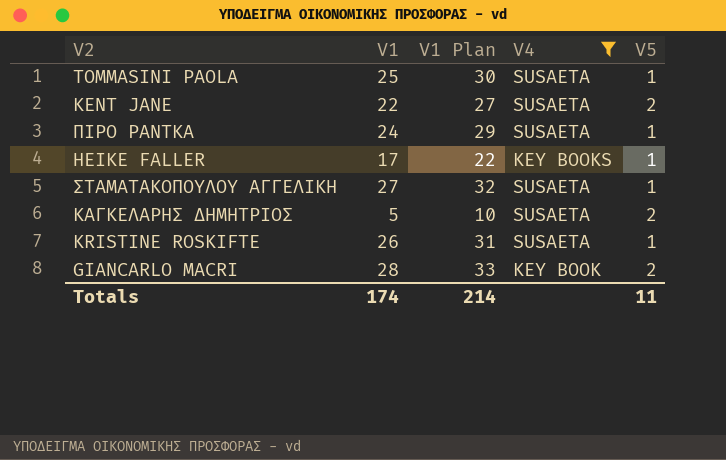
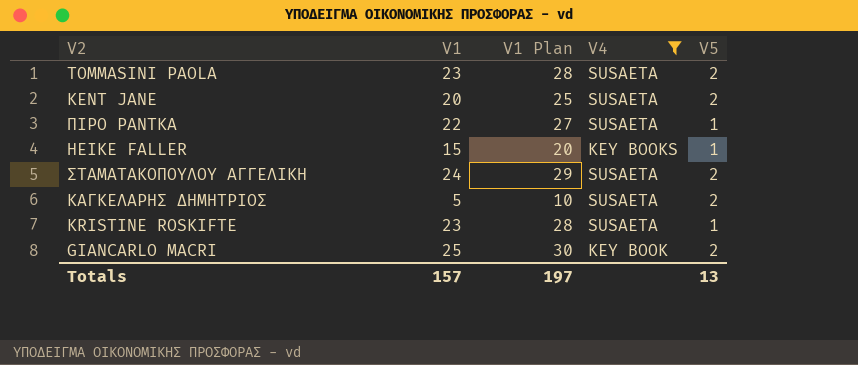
TOMMASINI PAOLA | V1: 25 -> 23
TOMMASINI PAOLA | V1 Plan: 30 -> 28
TOMMASINI PAOLA | V5: 1 -> 2
KENT JANE | V1: 22 -> 20
KENT JANE | V1 Plan: 27 -> 25
ΠΙΡΟ ΡΑΝΤΚΑ | V1: 24 -> 22
ΠΙΡΟ ΡΑΝΤΚΑ | V1 Plan: 29 -> 27
HEIKE FALLER | V1: 17 -> 15
HEIKE FALLER | V1 Plan: 22 -> 20
ΣΤΑΜΑΤΑΚΟΠΟΥΛΟΥ ΑΓΓΕΛΙΚΗ | V1: 27 -> 24
ΣΤΑΜΑΤΑΚΟΠΟΥΛΟΥ ΑΓΓΕΛΙΚΗ | V1 Plan: 32 -> 29
ΣΤΑΜΑΤΑΚΟΠΟΥΛΟΥ ΑΓΓΕΛΙΚΗ | V5: 1 -> 2
KRISTINE ROSKIFTE | V1: 26 -> 23
KRISTINE ROSKIFTE | V1 Plan: 31 -> 28
GIANCARLO MACRI | V1: 28 -> 25
GIANCARLO MACRI | V1 Plan: 33 -> 30
Totals | V1: 174 -> 157
Totals | V1 Plan: 214 -> 197
Totals | V5: 11 -> 13

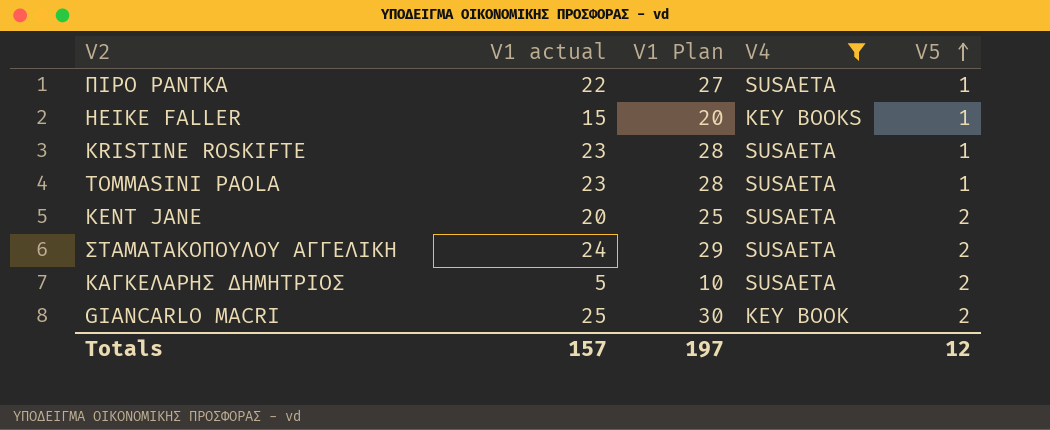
row order: none -> V5 ascending
column name: V1 -> V1 actual
TOMMASINI PAOLA | V5: 2 -> 1
Totals | V5: 13 -> 12

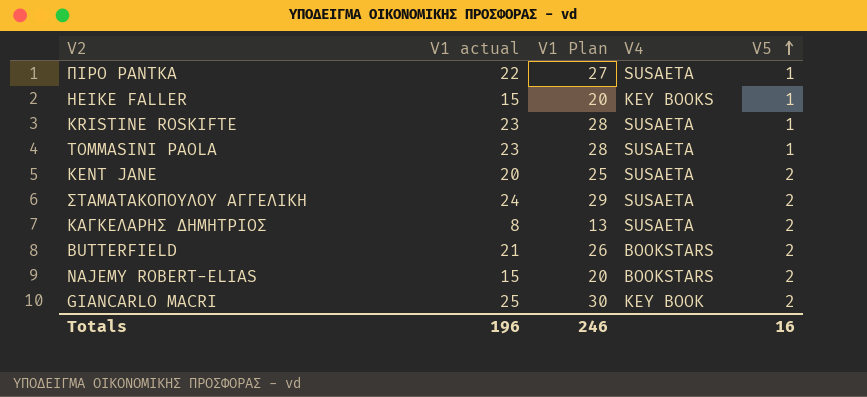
filter: V4 != BOOKSTARS -> none
ΚΑΓΚΕΛΑΡΗΣ ΔΗΜΗΤΡΙΟΣ | V1 actual: 5 -> 8
ΚΑΓΚΕΛΑΡΗΣ ΔΗΜΗΤΡΙΟΣ | V1 Plan: 10 -> 13
Totals | V1 actual: 157 -> 196
Totals | V1 Plan: 197 -> 246
Totals | V5: 12 -> 16

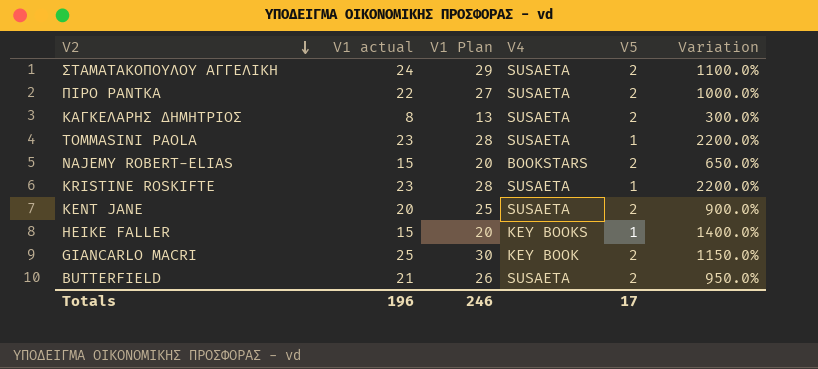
row order: V5 ascending -> V2 descending
column Variation | formula: none -> ([V1 actual] - [V5]) / [V5]
ΠΙΡΟ ΡΑΝΤΚΑ | V5: 1 -> 2
BUTTERFIELD | V4: BOOKSTARS -> SUSAETA
Totals | V5: 16 -> 17

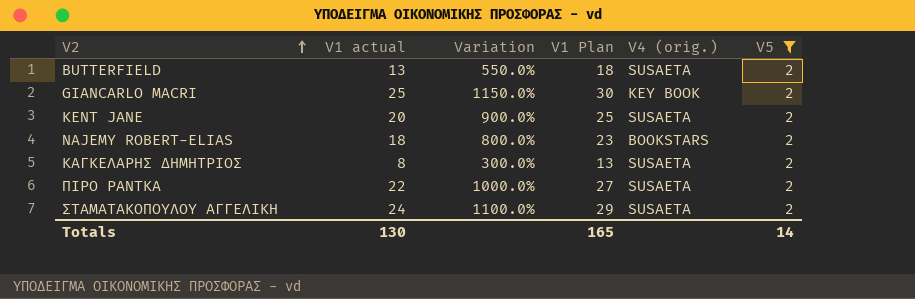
filter: none -> V5 = 2
row order: V2 descending -> V2 ascending
column Variation | position: 6 -> 3
column name: V4 -> V4 (orig.)
BUTTERFIELD | V1 actual: 21 -> 13
BUTTERFIELD | Variation: 950.0% -> 550.0%
BUTTERFIELD | V1 Plan: 26 -> 18
NAJEMY ROBERT-ELIAS | V1 actual: 15 -> 18
NAJEMY ROBERT-ELIAS | Variation: 650.0% -> 800.0%
NAJEMY ROBERT-ELIAS | V1 Plan: 20 -> 23
Totals | V1 actual: 196 -> 130
Totals | V1 Plan: 246 -> 165
Totals | V5: 17 -> 14

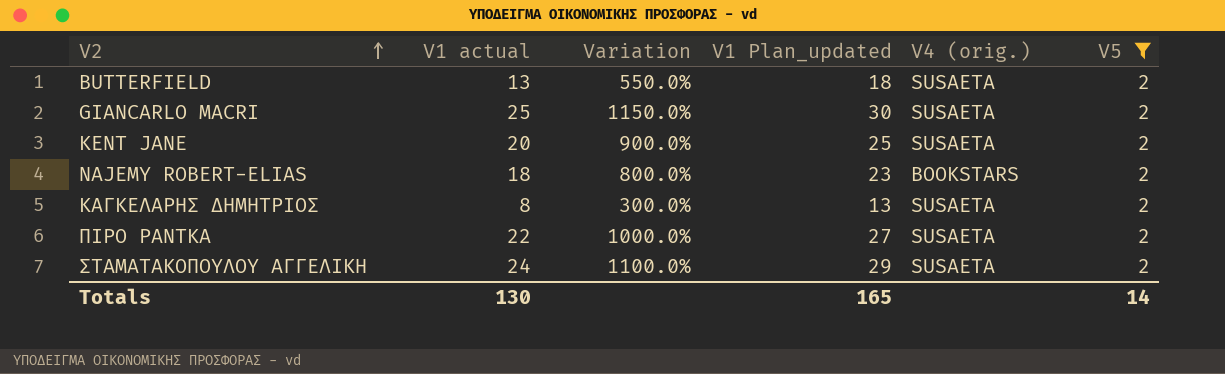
column name: V1 Plan -> V1 Plan_updated
GIANCARLO MACRI | V4 (orig.): KEY BOOK -> SUSAETA

